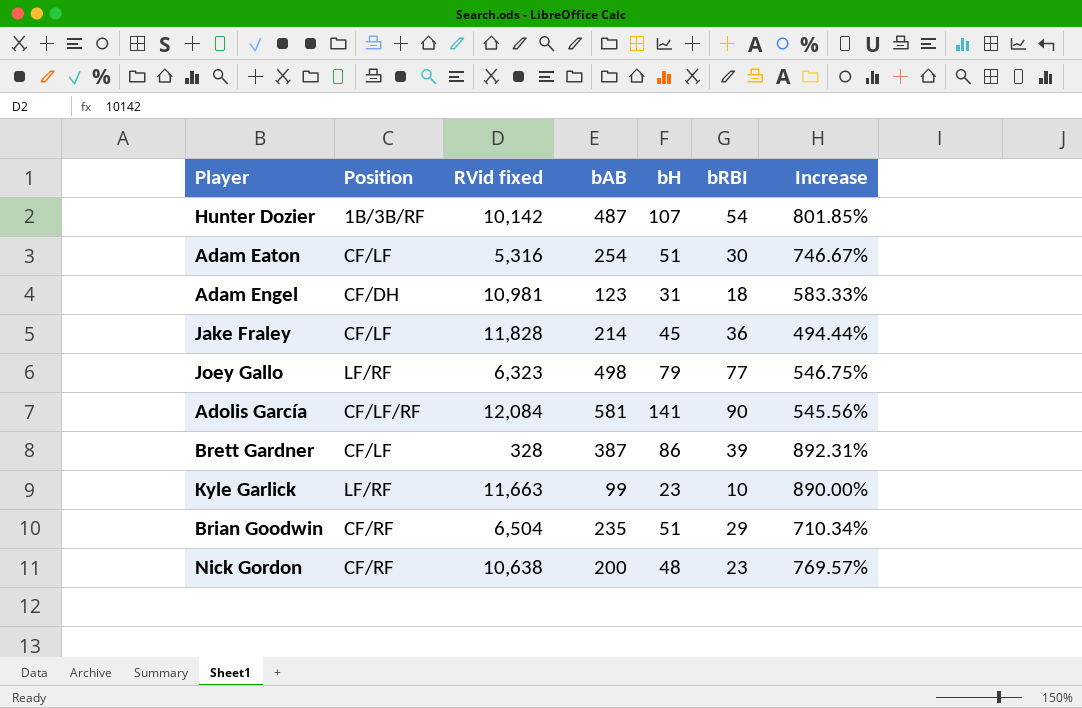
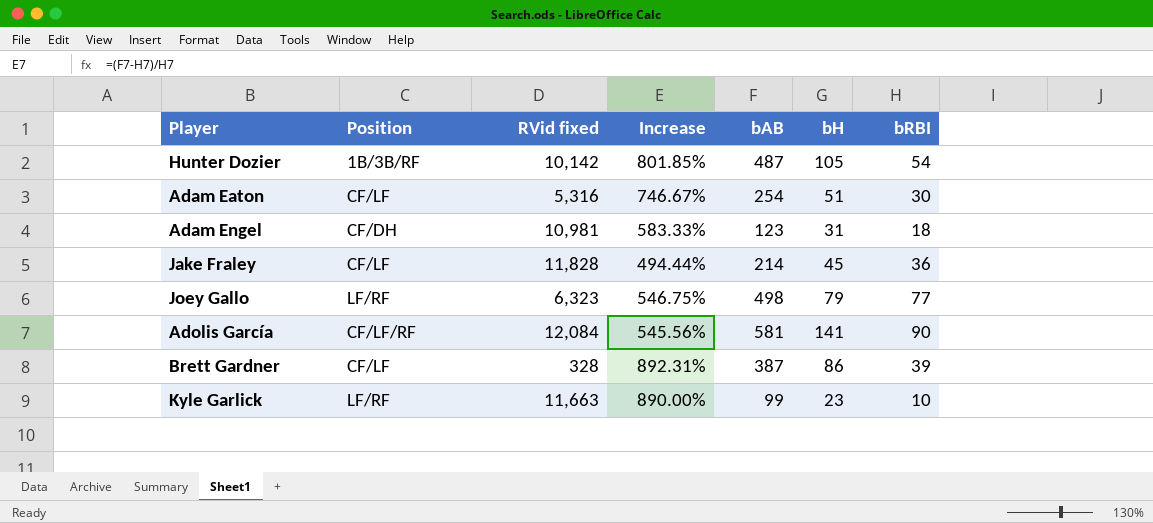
column Increase | position: 7 -> 4
row Brian Goodwin: CF/RF | 6,504 | 235 | 51 | 29 | 710.34% -> none
row Nick Gordon: CF/RF | 10,638 | 200 | 48 | 23 | 769.57% -> none
Hunter Dozier | bH: 107 -> 105

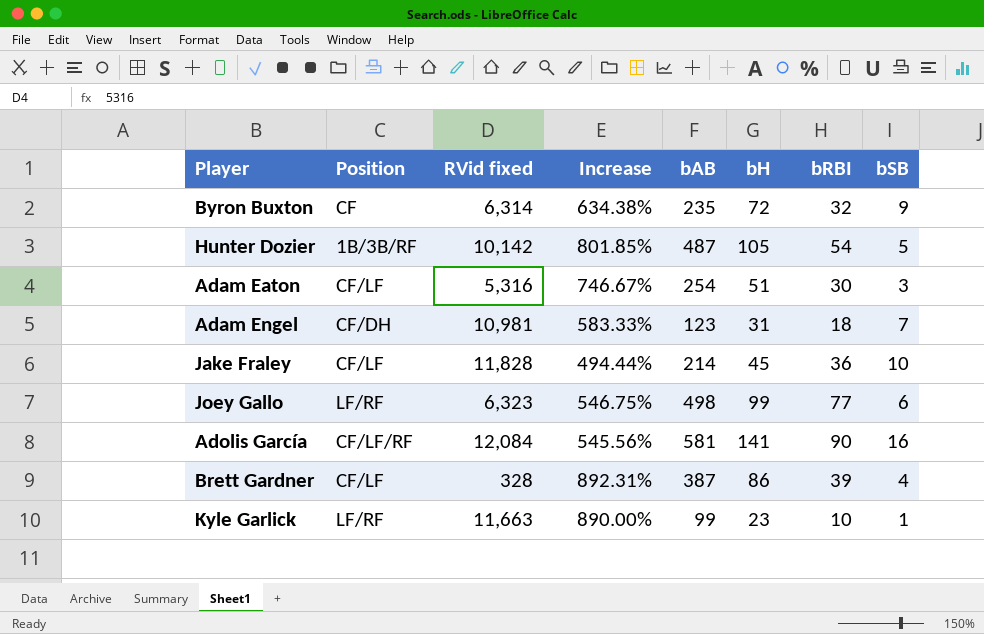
column bSB | position: none -> 8
row Byron Buxton: none -> CF | 6,314 | 634.38% | 235 | 72 | 32 | 9
Joey Gallo | bH: 79 -> 99

